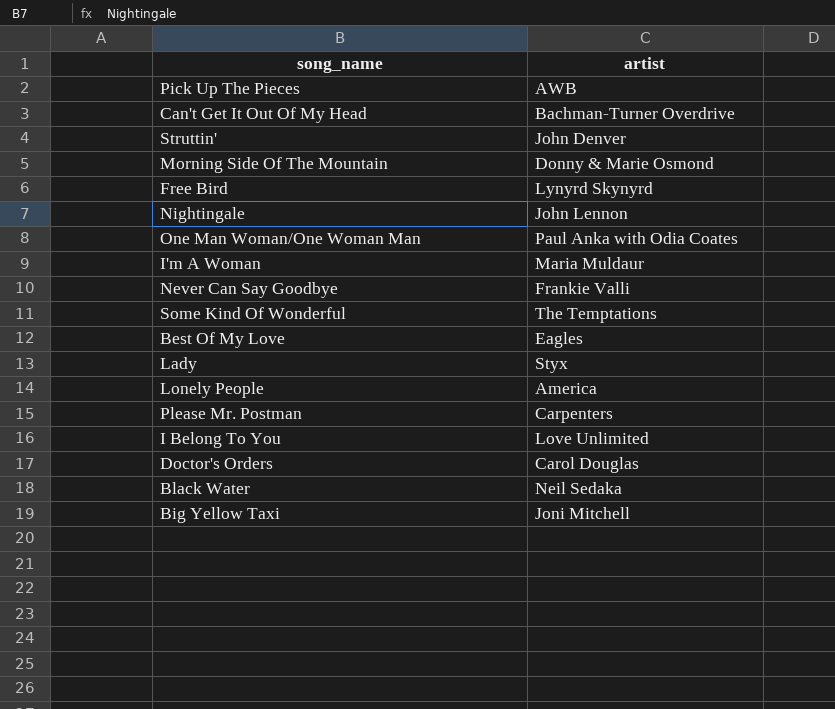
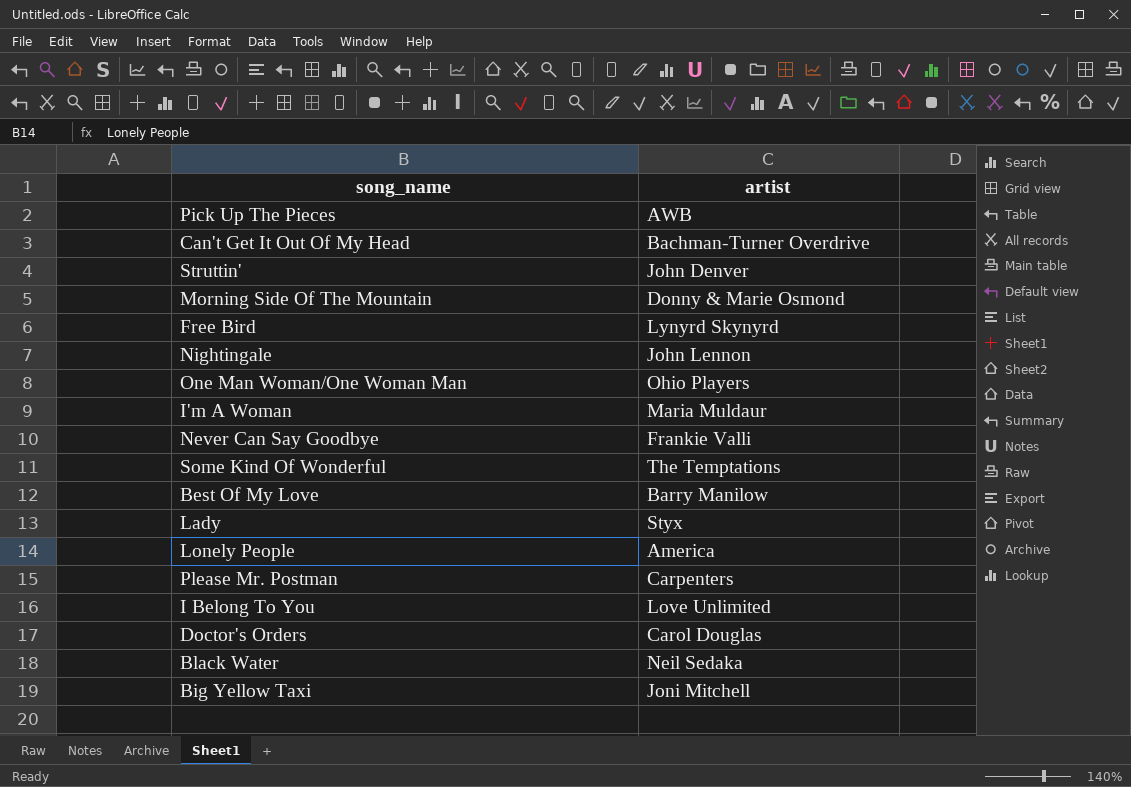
One Man Woman/One Woman Man | artist: Paul Anka with Odia Coates -> Ohio Players
Best Of My Love | artist: Eagles -> Barry Manilow

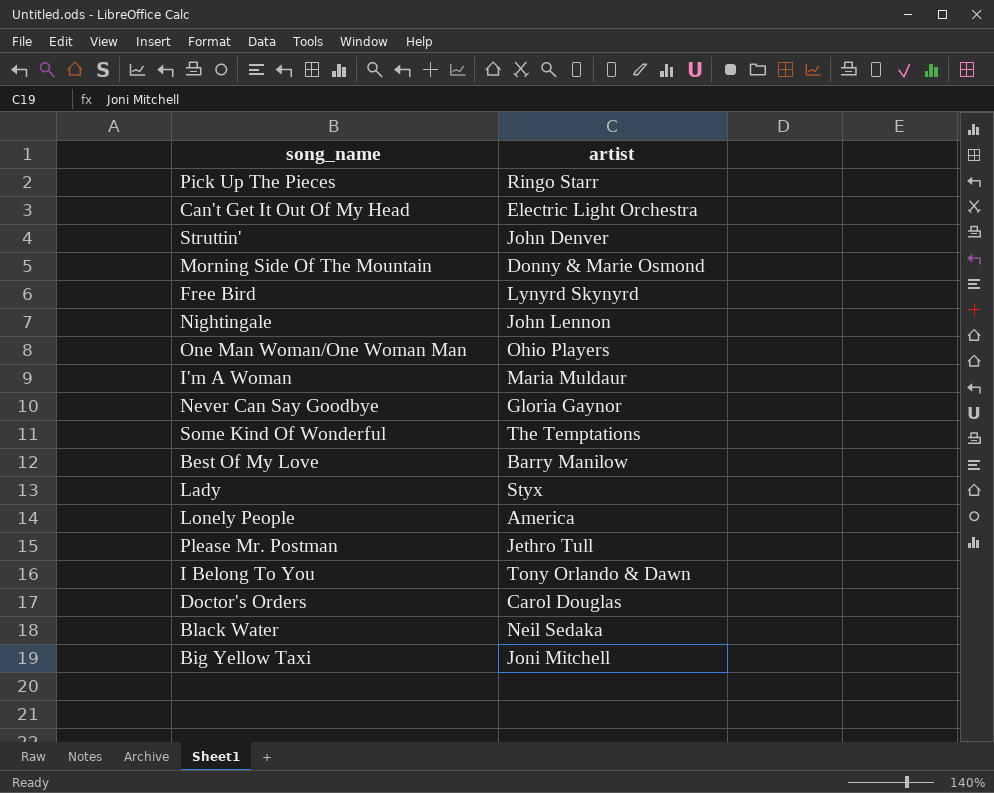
Pick Up The Pieces | artist: AWB -> Ringo Starr
Can't Get It Out Of My Head | artist: Bachman-Turner Overdrive -> Electric Light Orchestra
Never Can Say Goodbye | artist: Frankie Valli -> Gloria Gaynor
Please Mr. Postman | artist: Carpenters -> Jethro Tull
I Belong To You | artist: Love Unlimited -> Tony Orlando & Dawn

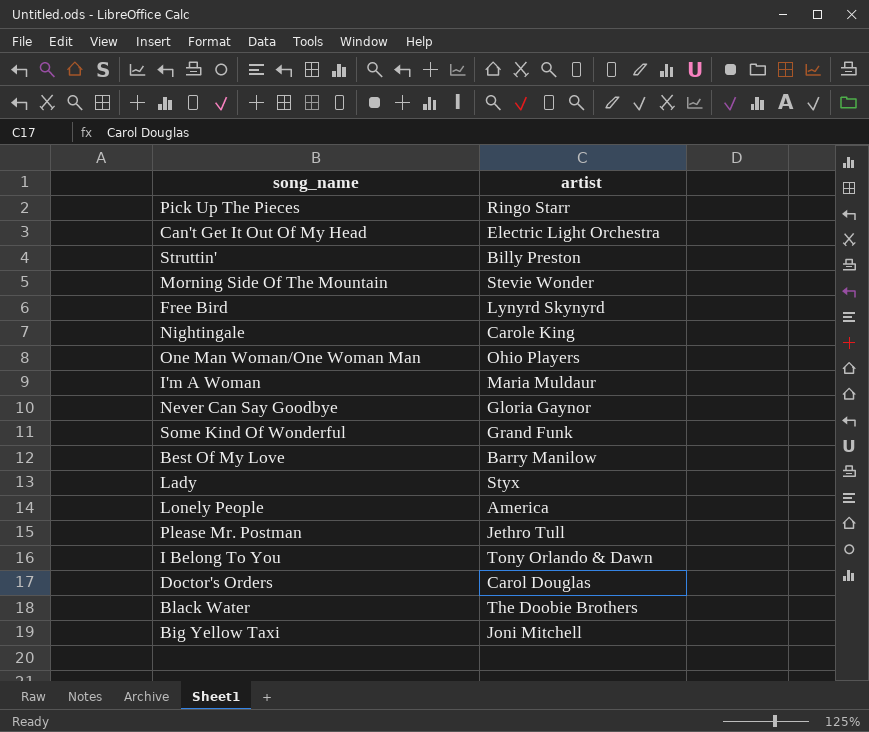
Struttin' | artist: John Denver -> Billy Preston
Morning Side Of The Mountain | artist: Donny & Marie Osmond -> Stevie Wonder
Nightingale | artist: John Lennon -> Carole King
Some Kind Of Wonderful | artist: The Temptations -> Grand Funk
Black Water | artist: Neil Sedaka -> The Doobie Brothers

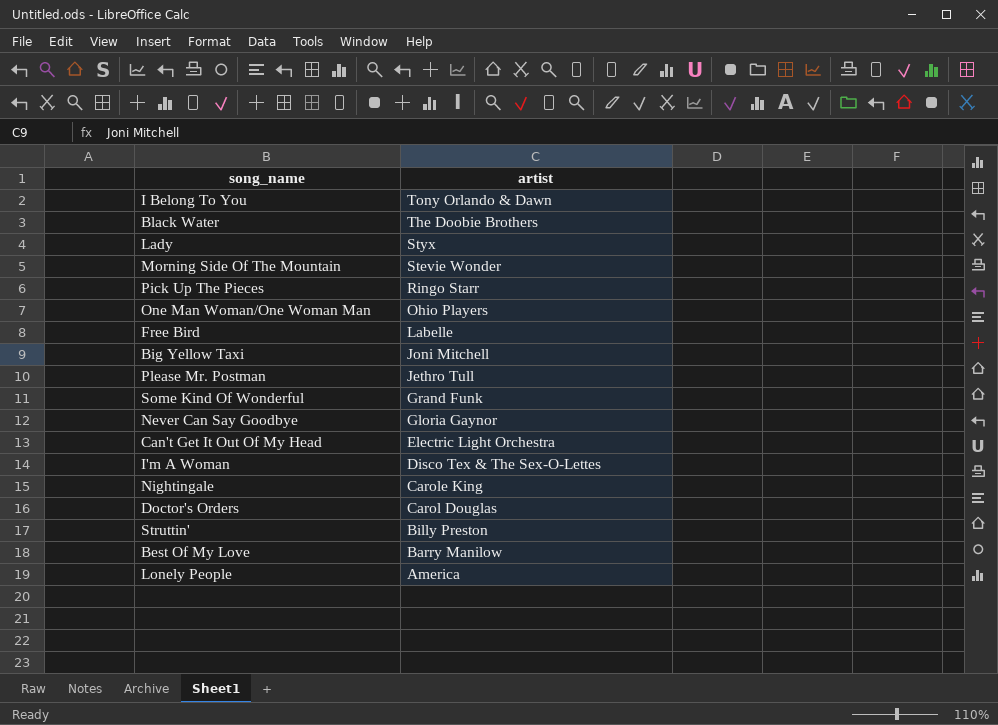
row order: none -> artist descending
Free Bird | artist: Lynyrd Skynyrd -> Labelle
I'm A Woman | artist: Maria Muldaur -> Disco Tex & The Sex-O-Lettes

